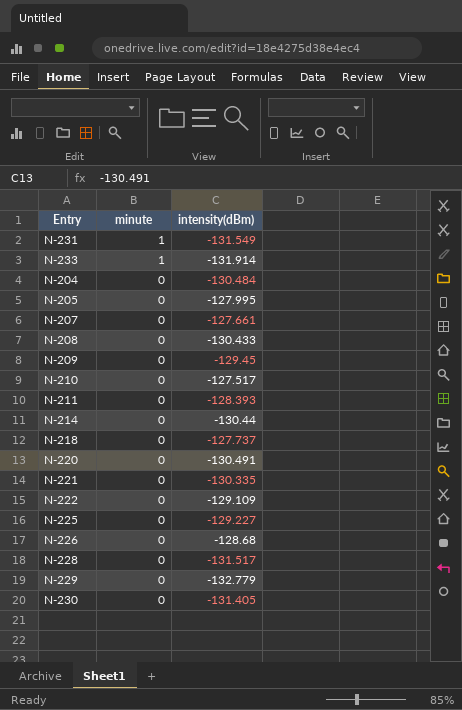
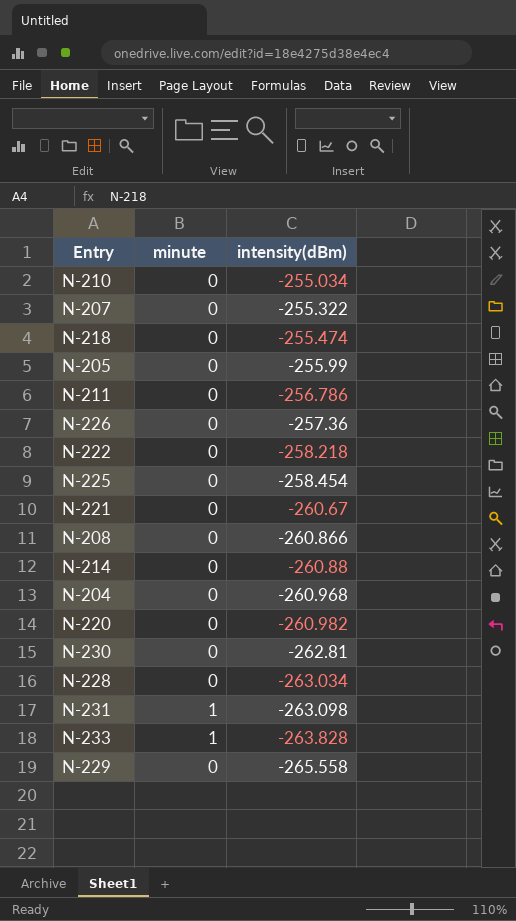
row order: minute descending -> intensity(dBm) descending
row N-209: 0 | -129.45 -> none
N-210 | intensity(dBm): -127.517 -> -255.034
N-207 | intensity(dBm): -127.661 -> -255.322
N-218 | intensity(dBm): -127.737 -> -255.474
N-205 | intensity(dBm): -127.995 -> -255.99
N-211 | intensity(dBm): -128.393 -> -256.786
N-226 | intensity(dBm): -128.68 -> -257.36
N-222 | intensity(dBm): -129.109 -> -258.218
N-225 | intensity(dBm): -129.227 -> -258.454
N-221 | intensity(dBm): -130.335 -> -260.67
N-208 | intensity(dBm): -130.433 -> -260.866
N-214 | intensity(dBm): -130.44 -> -260.88
N-204 | intensity(dBm): -130.484 -> -260.968
N-220 | intensity(dBm): -130.491 -> -260.982
N-230 | intensity(dBm): -131.405 -> -262.81
N-228 | intensity(dBm): -131.517 -> -263.034
N-231 | intensity(dBm): -131.549 -> -263.098
N-233 | intensity(dBm): -131.914 -> -263.828
N-229 | intensity(dBm): -132.779 -> -265.558

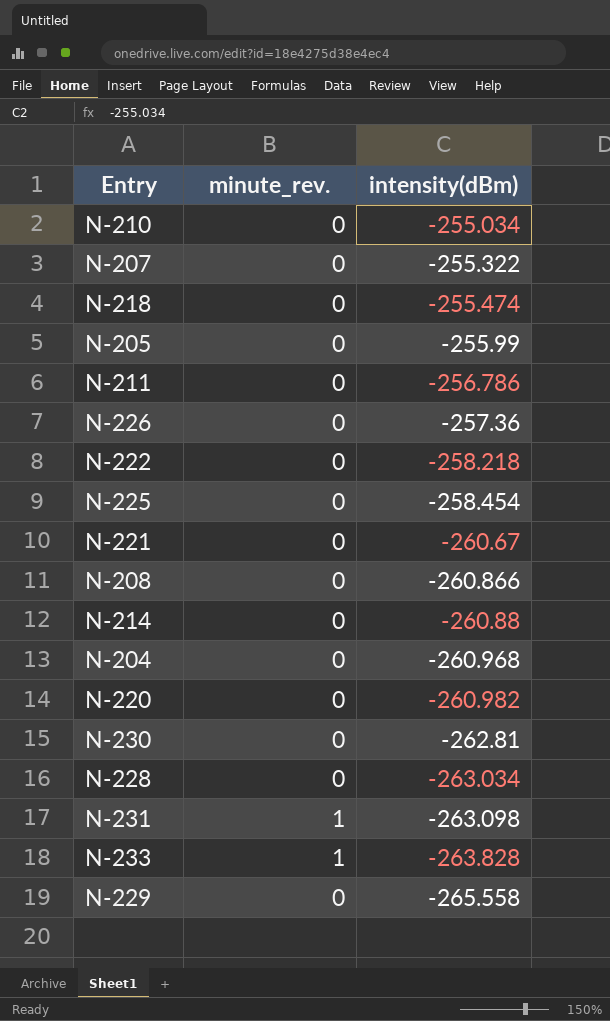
column name: minute -> minute_rev.

